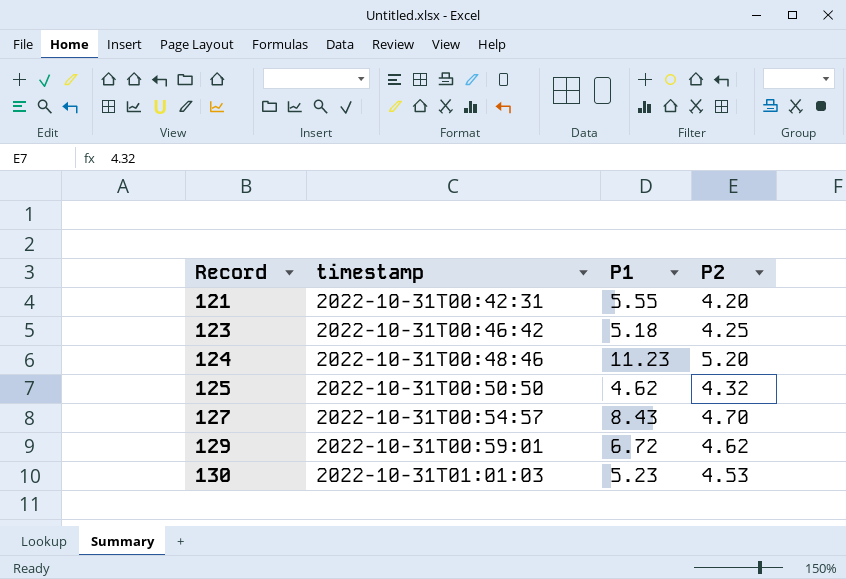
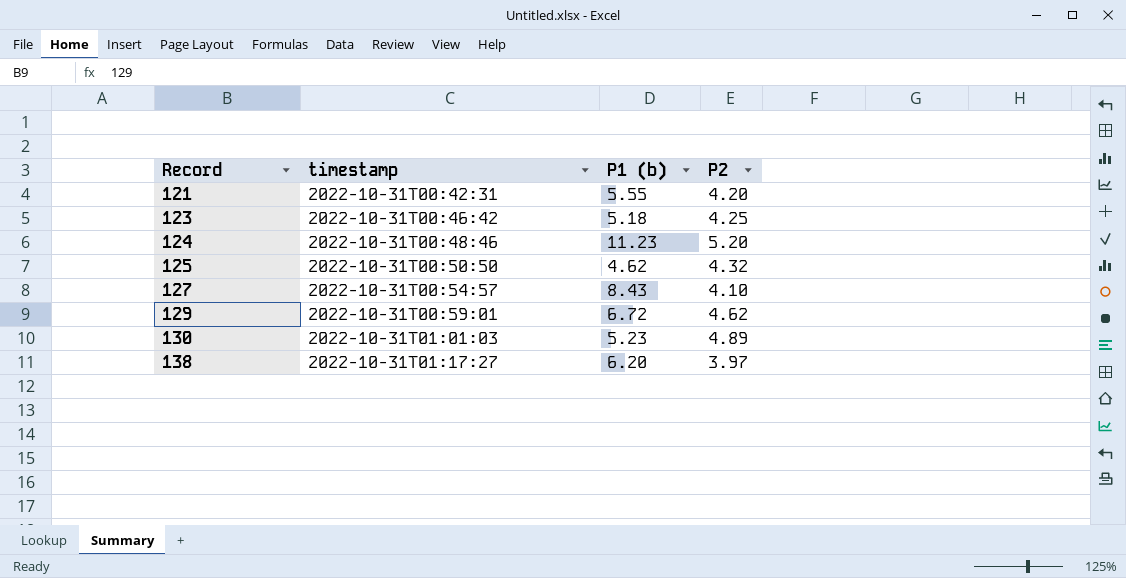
column name: P1 -> P1 (b)
127 | P2: 4.70 -> 4.10
130 | P2: 4.53 -> 4.89
row 138: none -> 2022-10-31T01:17:27 | 6.20 | 3.97

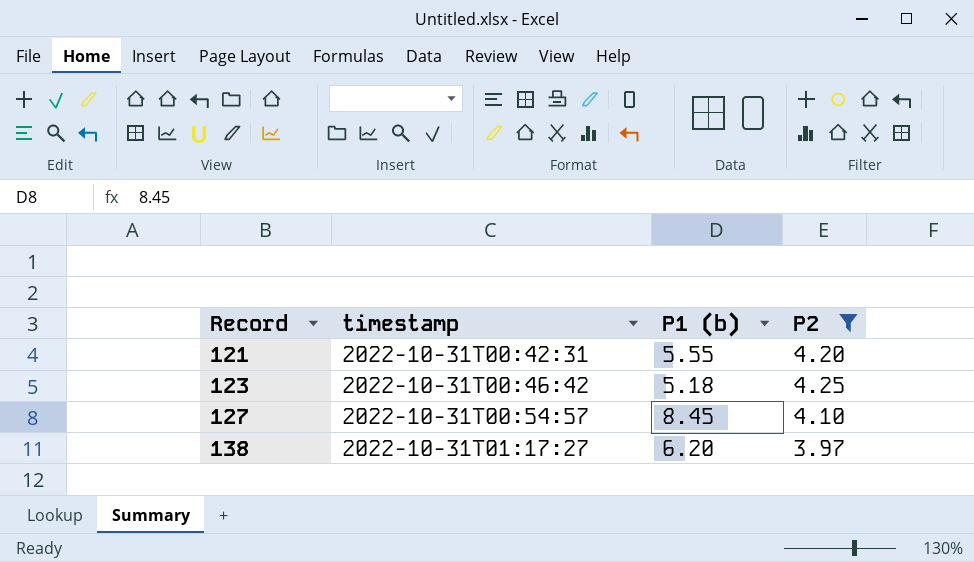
filter: none -> P2 <= 4.25
127 | P1 (b): 8.43 -> 8.45

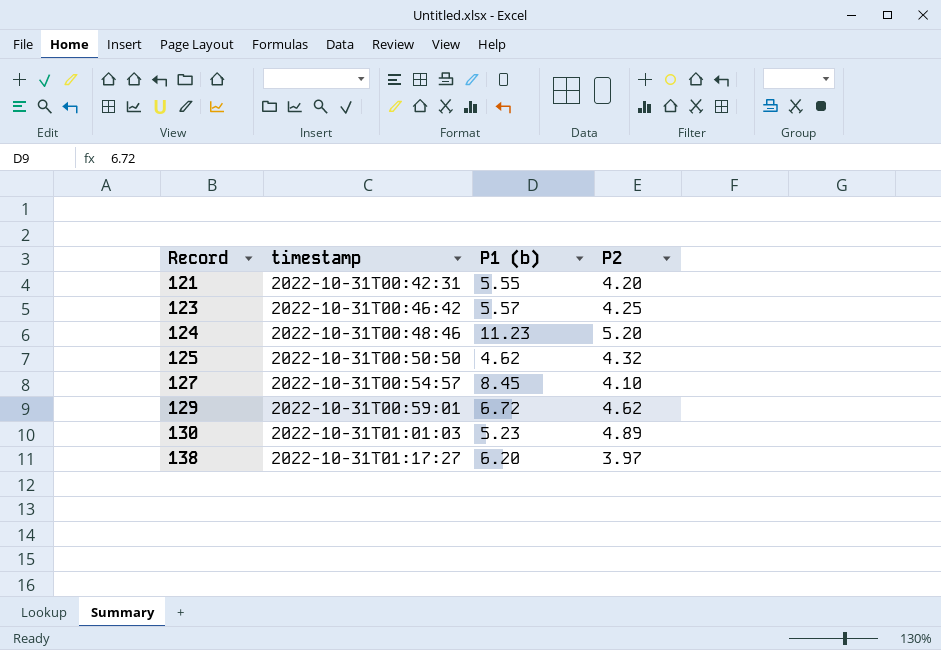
filter: P2 <= 4.25 -> none
123 | P1 (b): 5.18 -> 5.57

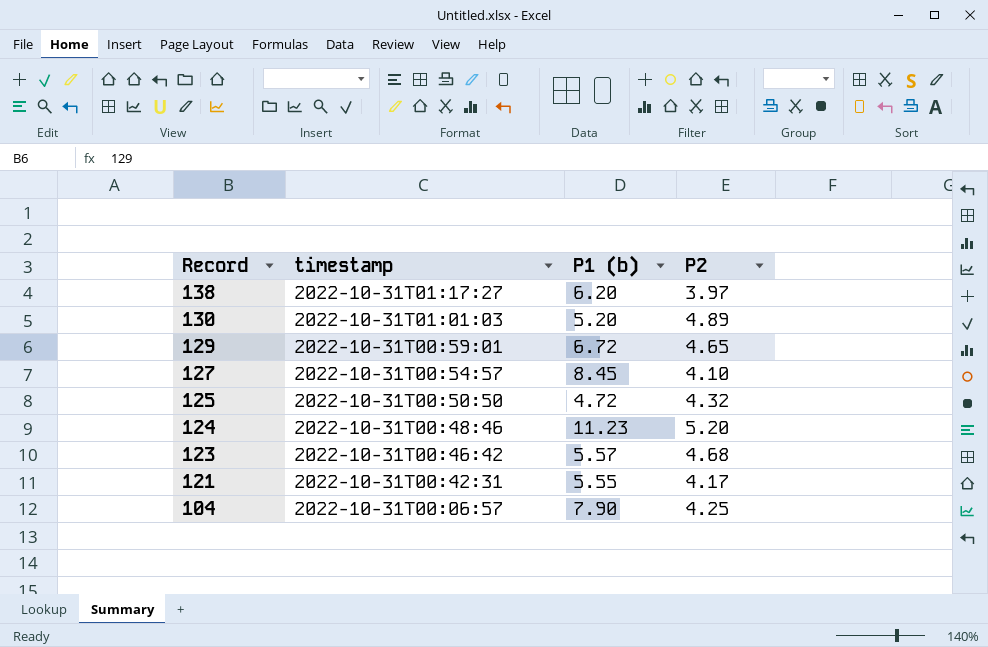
row order: Record ascending -> Record descending
130 | P1 (b): 5.23 -> 5.20
129 | P2: 4.62 -> 4.65
125 | P1 (b): 4.62 -> 4.72
123 | P2: 4.25 -> 4.68
121 | P2: 4.20 -> 4.17
row 104: none -> 2022-10-31T00:06:57 | 7.90 | 4.25

